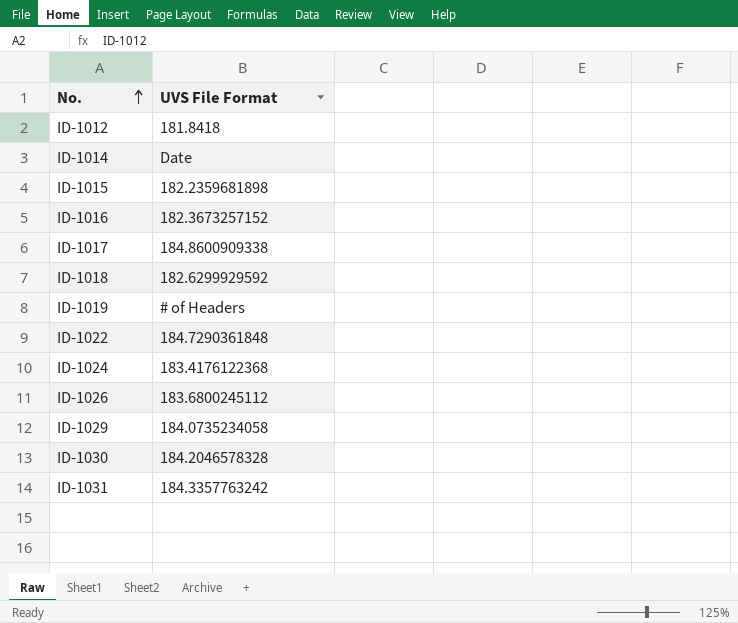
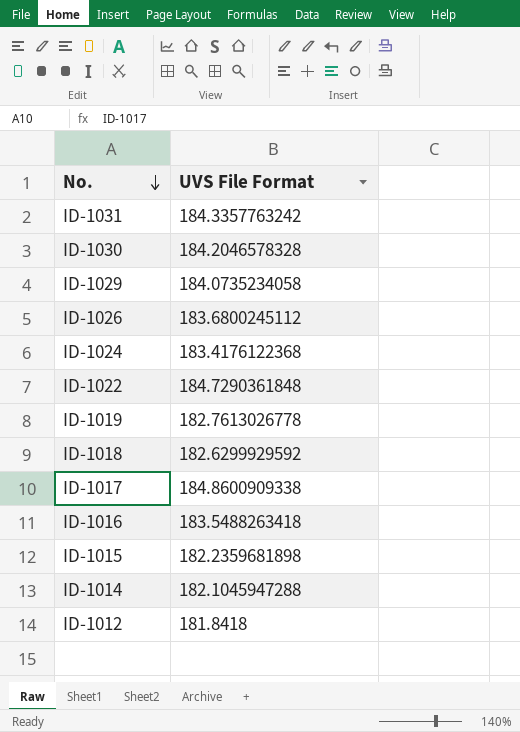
row order: No. ascending -> No. descending
ID-1019 | UVS File Format: # of Headers -> 182.7613026778
ID-1016 | UVS File Format: 182.3673257152 -> 183.5488263418
ID-1014 | UVS File Format: Date -> 182.1045947288

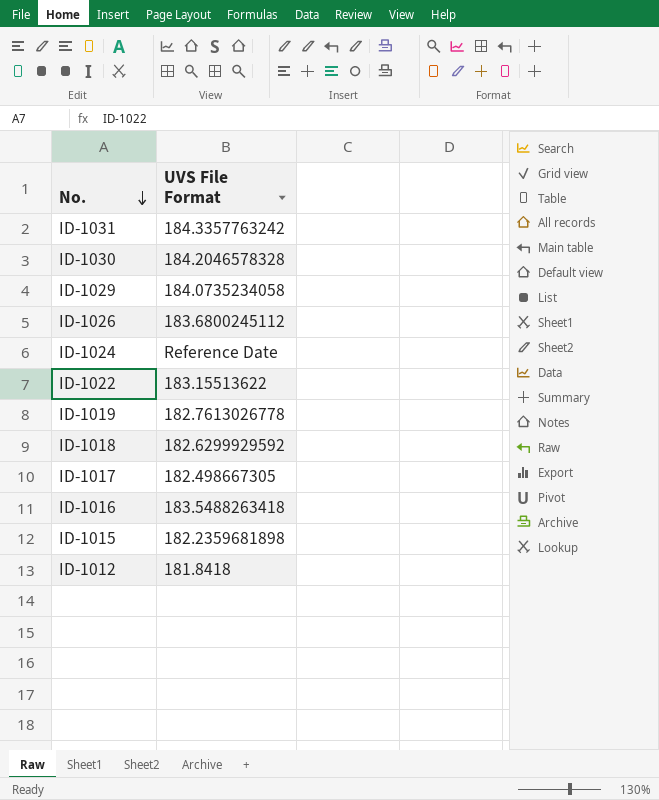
row ID-1014: 182.1045947288 -> none
ID-1024 | UVS File Format: 183.4176122368 -> Reference Date
ID-1022 | UVS File Format: 184.7290361848 -> 183.15513622
ID-1017 | UVS File Format: 184.8600909338 -> 182.498667305

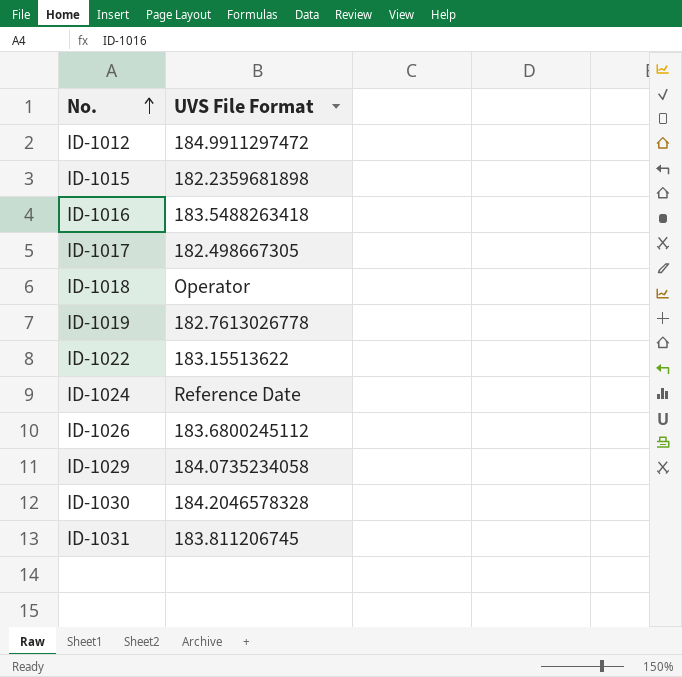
row order: No. descending -> No. ascending
ID-1012 | UVS File Format: 181.8418 -> 184.9911297472
ID-1018 | UVS File Format: 182.6299929592 -> Operator
ID-1031 | UVS File Format: 184.3357763242 -> 183.811206745

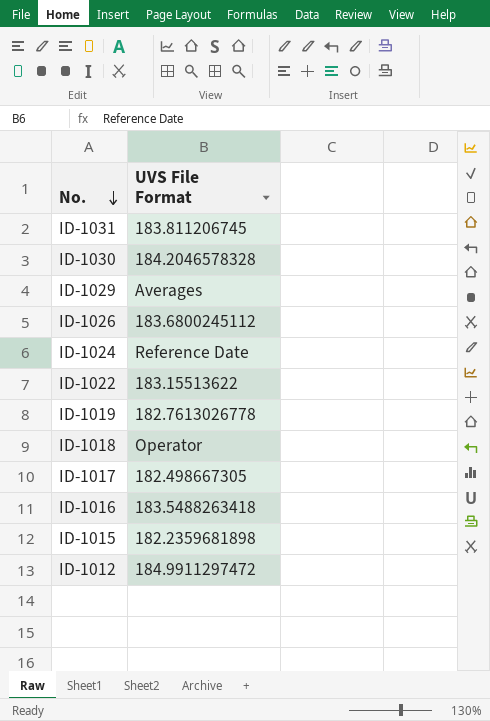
row order: No. ascending -> No. descending
ID-1029 | UVS File Format: 184.0735234058 -> Averages

